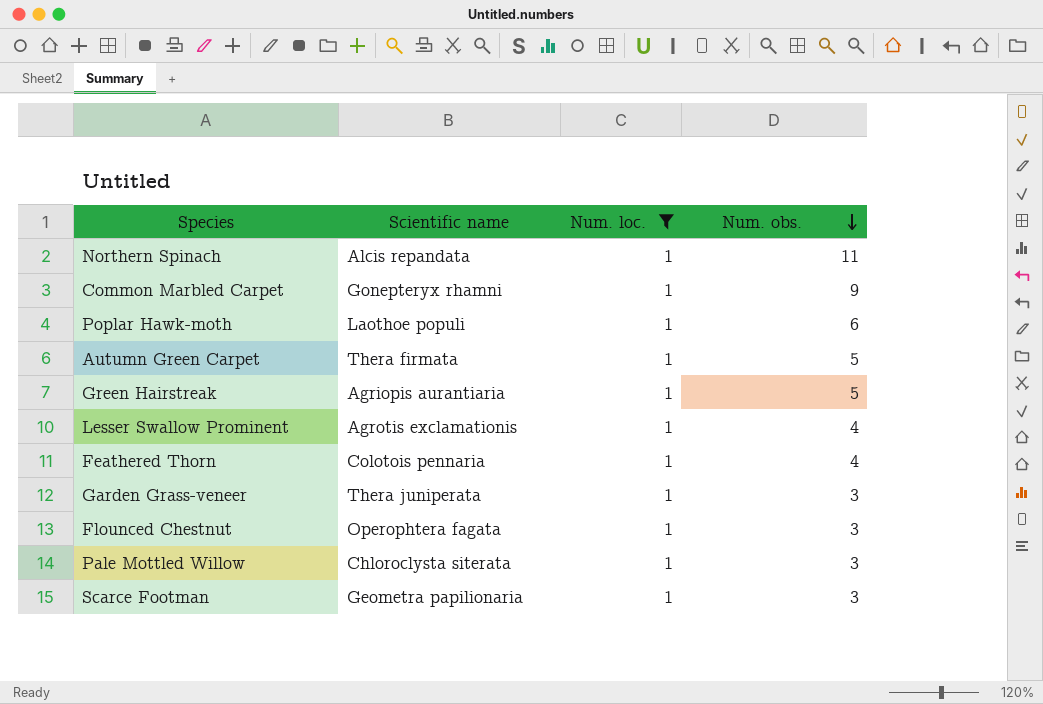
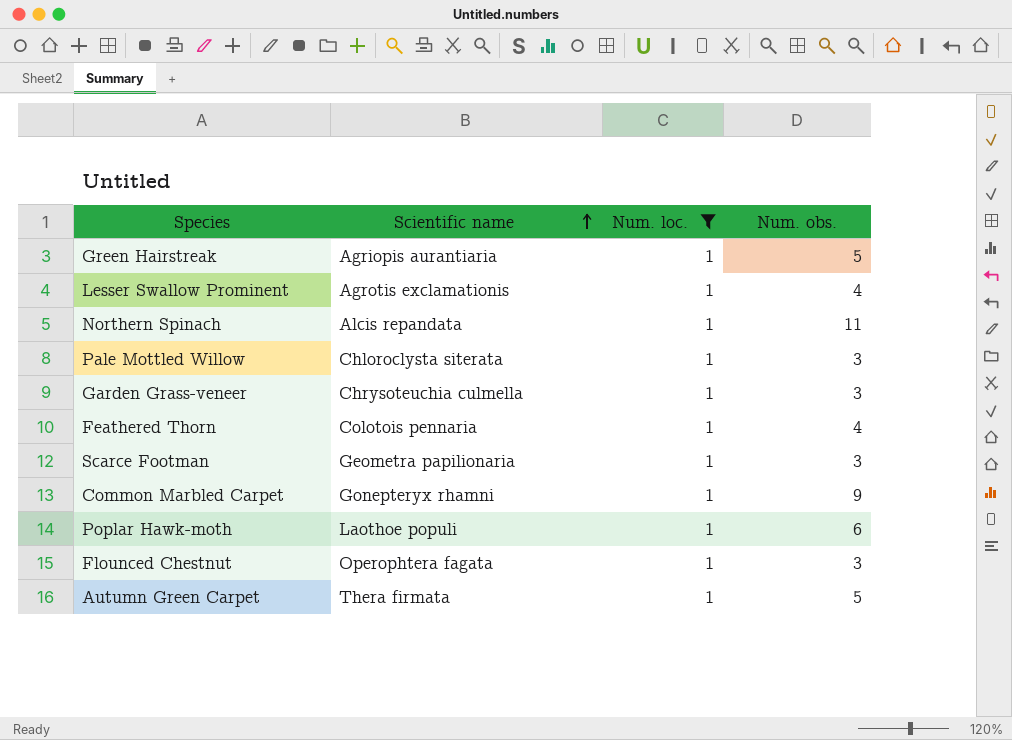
row order: Num. obs. descending -> Scientific name ascending
Garden Grass-veneer | Scientific name: Thera juniperata -> Chrysoteuchia culmella

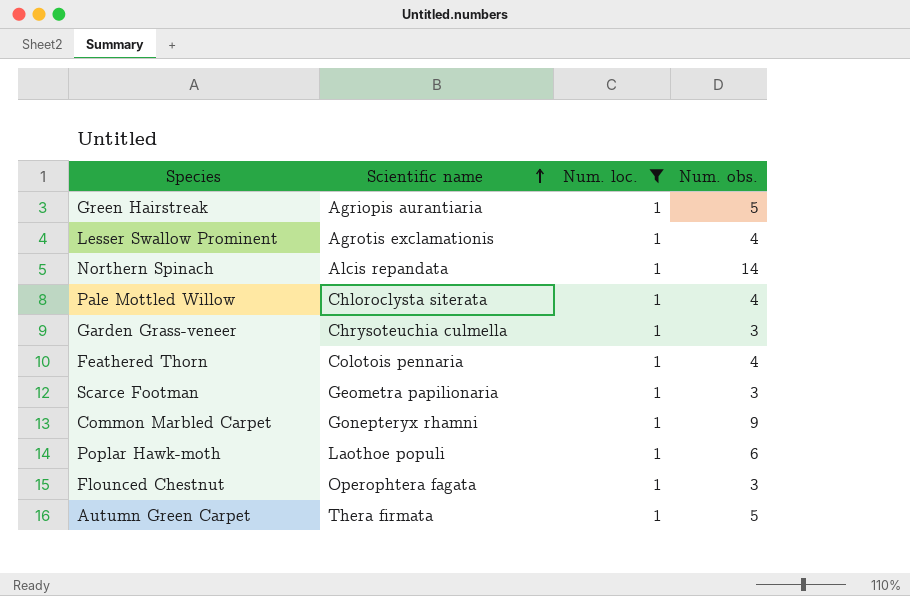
Northern Spinach | Num. obs.: 11 -> 14
Pale Mottled Willow | Num. obs.: 3 -> 4

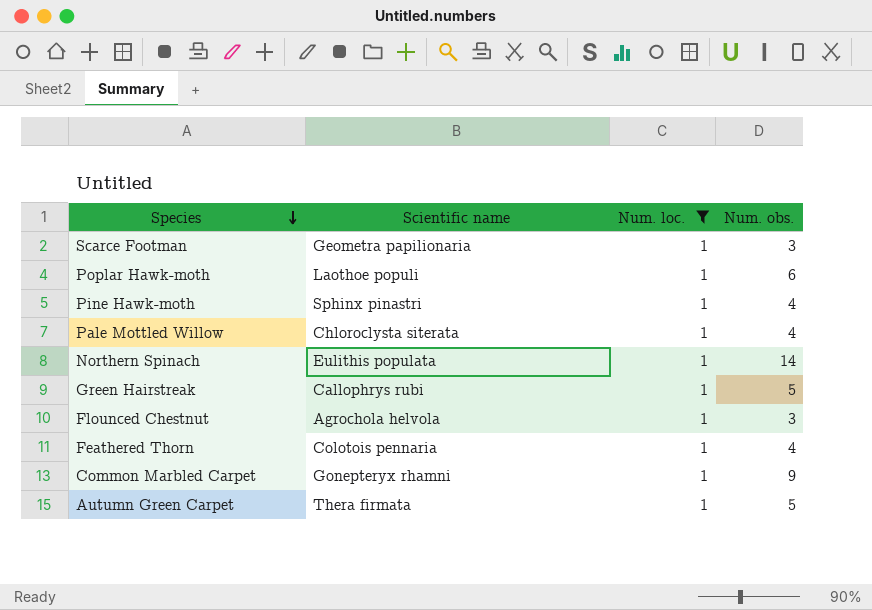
row order: Scientific name ascending -> Species descending
row Lesser Swallow Prominent: Agrotis exclamationis | 1 | 4 -> none
row Garden Grass-veneer: Chrysoteuchia culmella | 1 | 3 -> none
row Pine Hawk-moth: none -> Sphinx pinastri | 1 | 4
Northern Spinach | Scientific name: Alcis repandata -> Eulithis populata
Green Hairstreak | Scientific name: Agriopis aurantiaria -> Callophrys rubi
Flounced Chestnut | Scientific name: Operophtera fagata -> Agrochola helvola

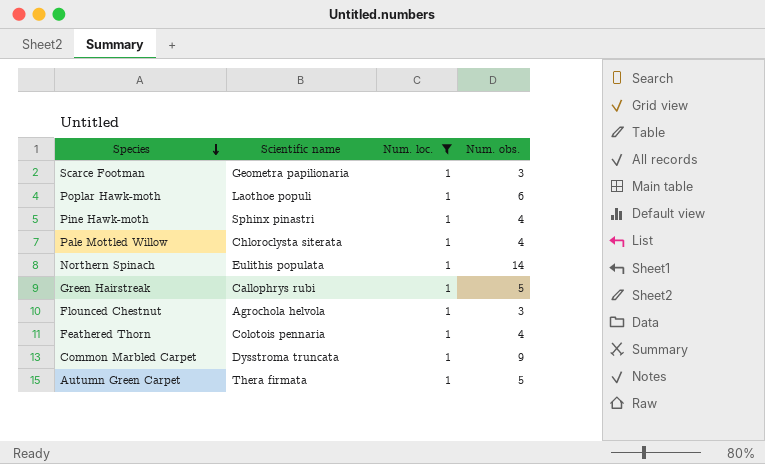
Common Marbled Carpet | Scientific name: Gonepteryx rhamni -> Dysstroma truncata

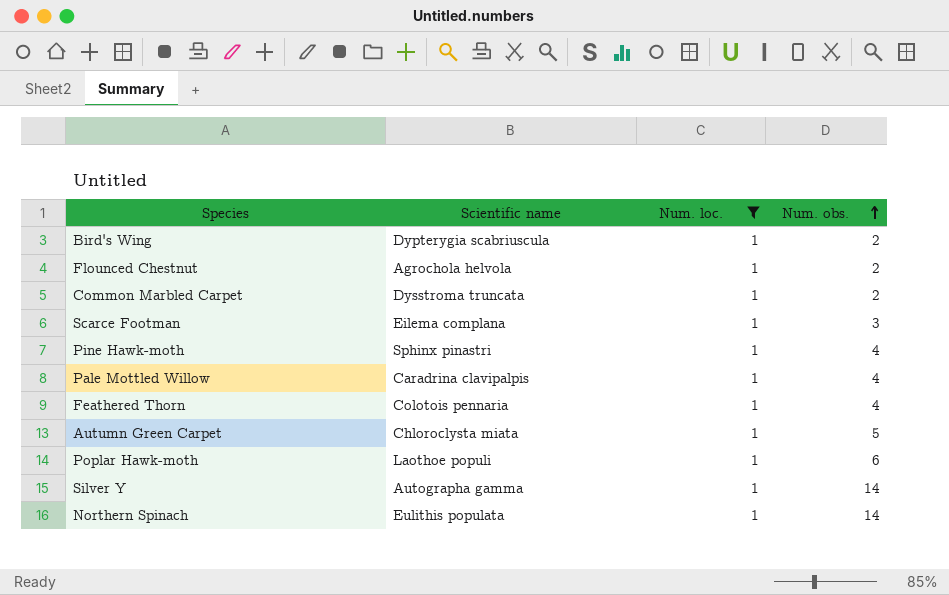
row order: Species descending -> Num. obs. ascending
row Green Hairstreak: Callophrys rubi | 1 | 5 -> none
row Bird's Wing: none -> Dypterygia scabriuscula | 1 | 2
Flounced Chestnut | Num. obs.: 3 -> 2
Common Marbled Carpet | Num. obs.: 9 -> 2
Scarce Footman | Scientific name: Geometra papilionaria -> Eilema complana
Pale Mottled Willow | Scientific name: Chloroclysta siterata -> Caradrina clavipalpis
Autumn Green Carpet | Scientific name: Thera firmata -> Chloroclysta miata
row Silver Y: none -> Autographa gamma | 1 | 14

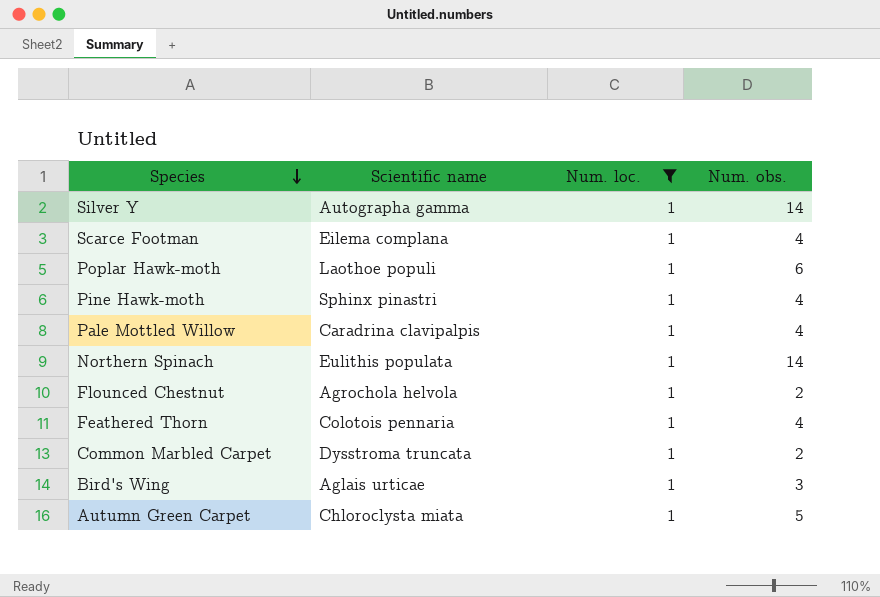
row order: Num. obs. ascending -> Species descending
Scarce Footman | Num. obs.: 3 -> 4
Bird's Wing | Scientific name: Dypterygia scabriuscula -> Aglais urticae
Bird's Wing | Num. obs.: 2 -> 3

